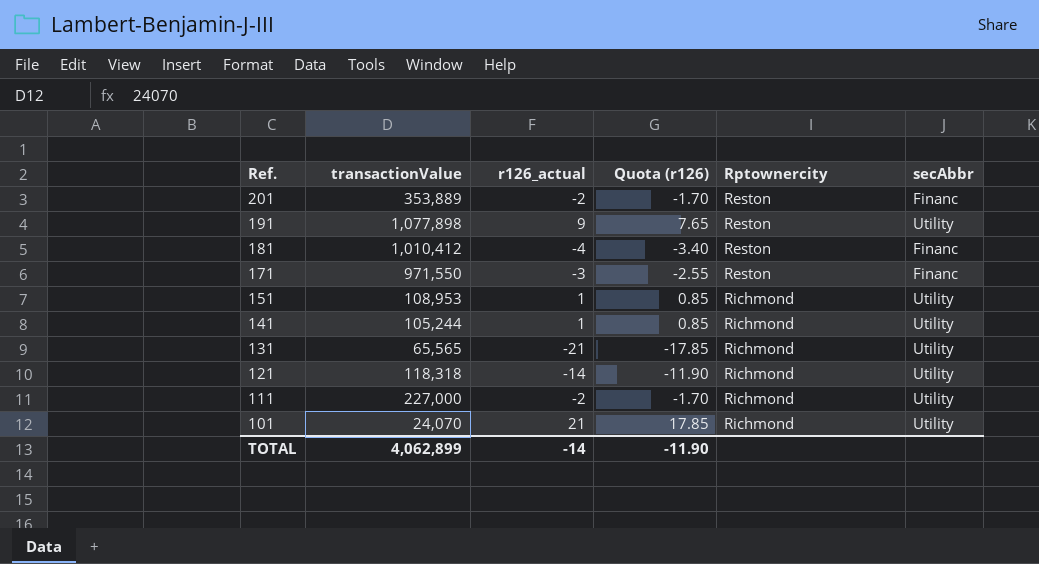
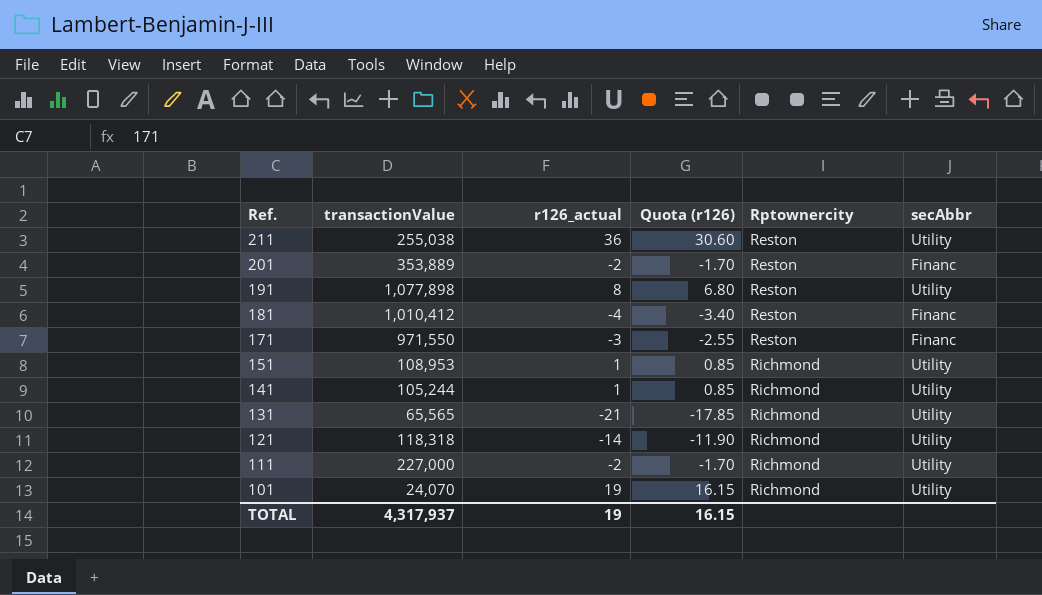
row 211: none -> 255,038 | 36 | 30.60 | Reston | Utility
191 | r126_actual: 9 -> 8
191 | Quota (r126): 7.65 -> 6.80
101 | r126_actual: 21 -> 19
101 | Quota (r126): 17.85 -> 16.15
TOTAL | transactionValue: 4,062,899 -> 4,317,937
TOTAL | r126_actual: -14 -> 19
TOTAL | Quota (r126): -11.90 -> 16.15

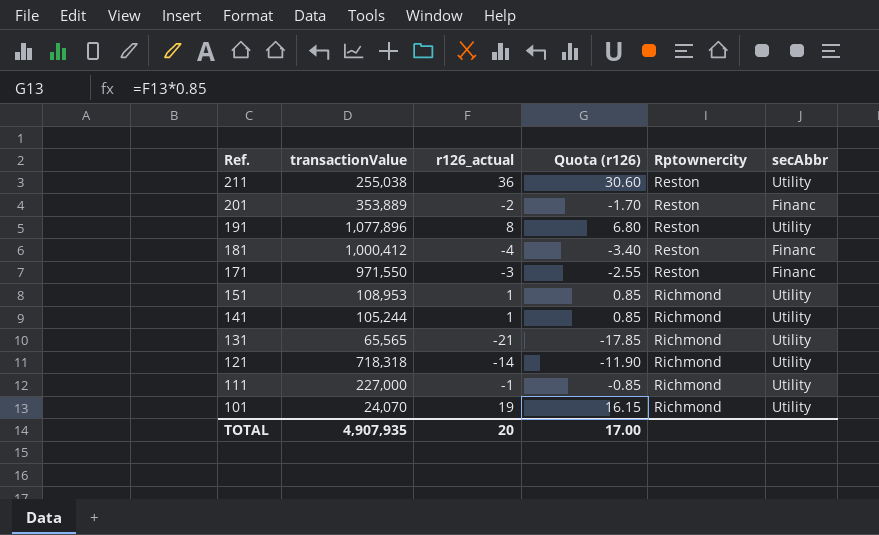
191 | transactionValue: 1,077,898 -> 1,077,896
181 | transactionValue: 1,010,412 -> 1,000,412
121 | transactionValue: 118,318 -> 718,318
111 | r126_actual: -2 -> -1
111 | Quota (r126): -1.70 -> -0.85
TOTAL | transactionValue: 4,317,937 -> 4,907,935
TOTAL | r126_actual: 19 -> 20
TOTAL | Quota (r126): 16.15 -> 17.00

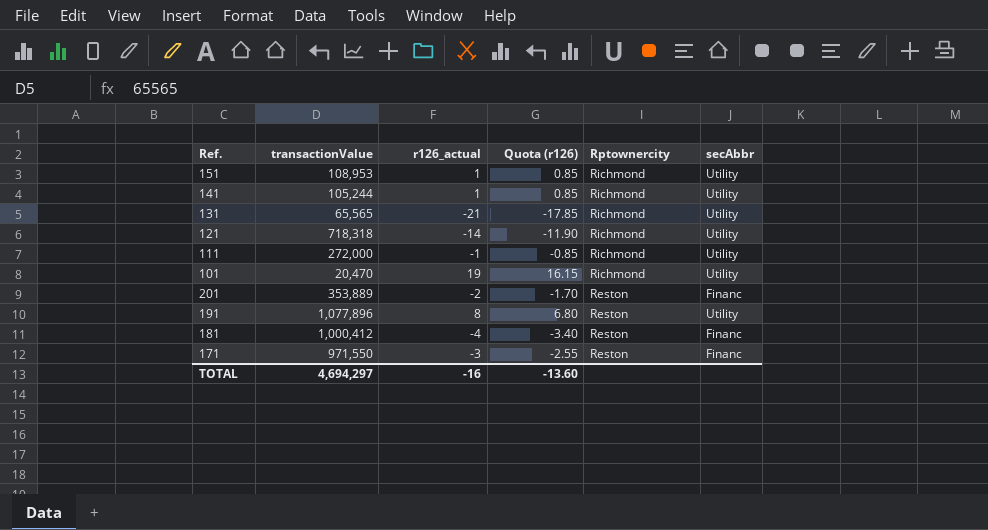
row order: Ref. descending -> Rptownercity descending
row 211: 255,038 | 36 | 30.60 | Reston | Utility -> none
111 | transactionValue: 227,000 -> 272,000
101 | transactionValue: 24,070 -> 20,470
TOTAL | transactionValue: 4,907,935 -> 4,694,297
TOTAL | r126_actual: 20 -> -16
TOTAL | Quota (r126): 17.00 -> -13.60

